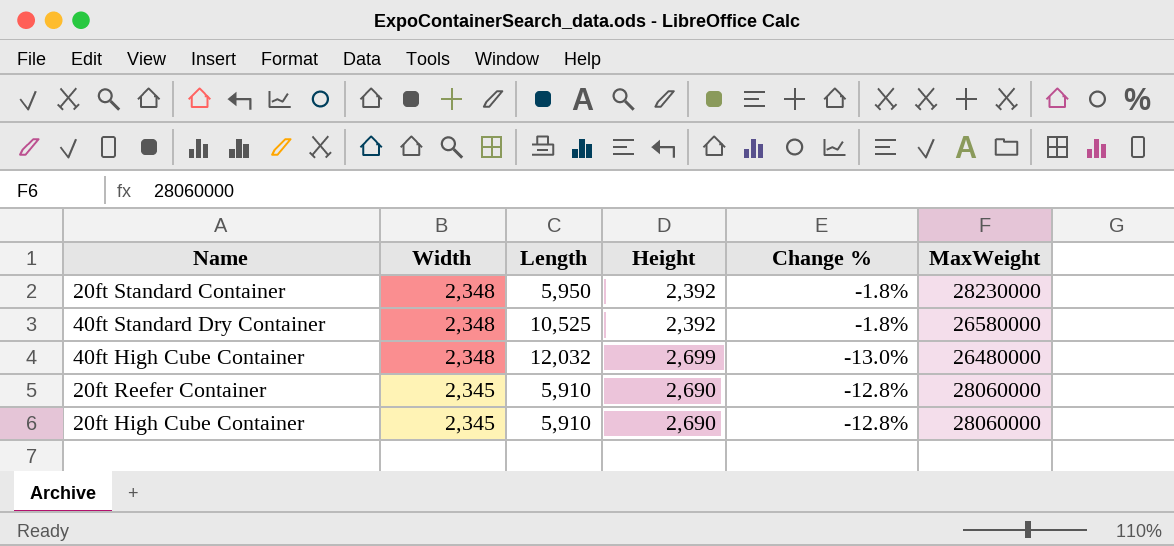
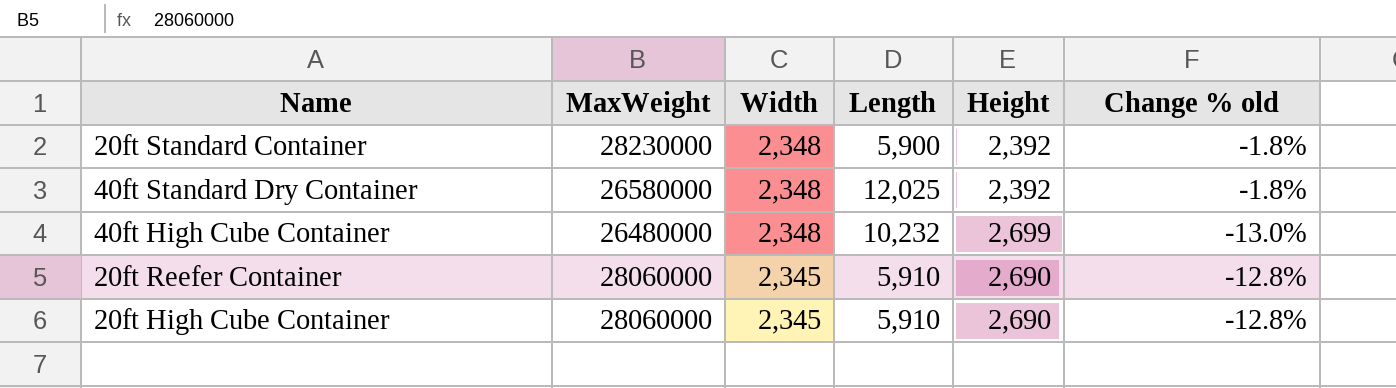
column MaxWeight | position: 6 -> 2
column name: Change % -> Change % old
20ft Standard Container | Length: 5,950 -> 5,900
40ft Standard Dry Container | Length: 10,525 -> 12,025
40ft High Cube Container | Length: 12,032 -> 10,232

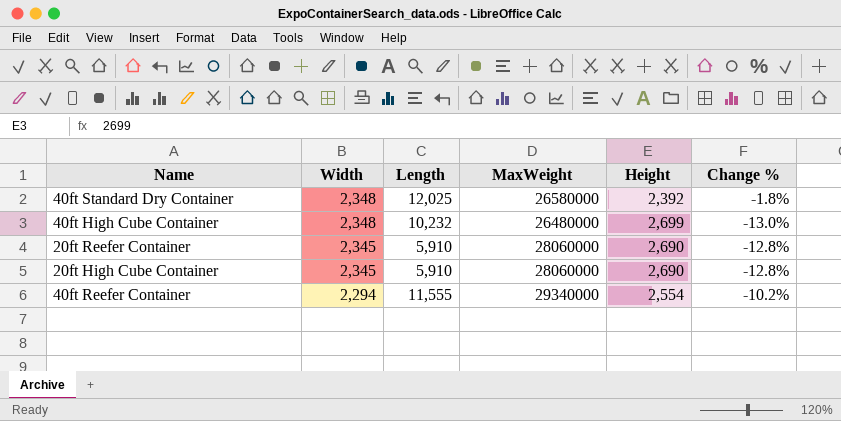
column MaxWeight | position: 2 -> 4
column name: Change % old -> Change %
row 20ft Standard Container: 28230000 | 2,348 | 5,900 | 2,392 | -1.8% -> none
row 40ft Reefer Container: none -> 2,294 | 11,555 | 29340000 | 2,554 | -10.2%

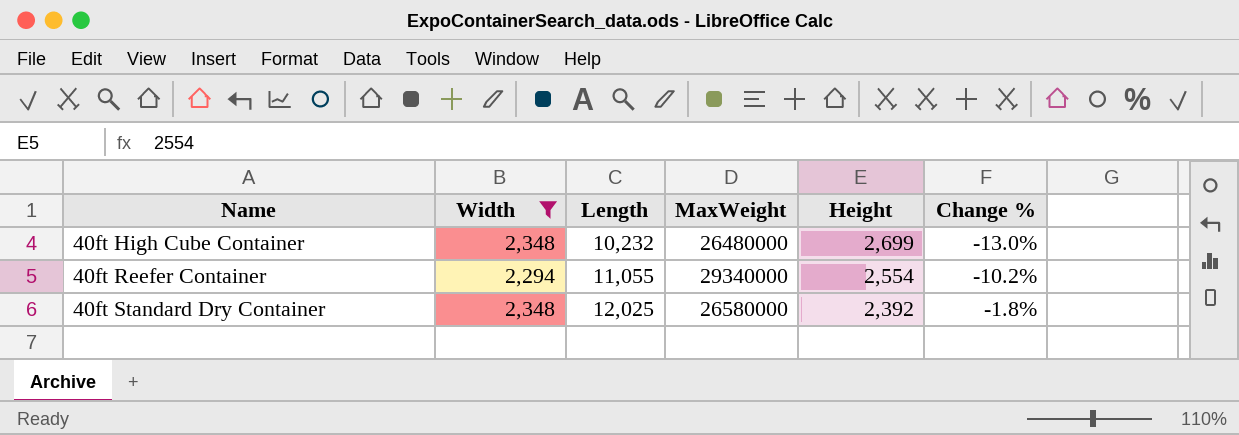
filter: none -> Width != 2,345
row order: Width descending -> Name ascending
40ft Reefer Container | Length: 11,555 -> 11,055

